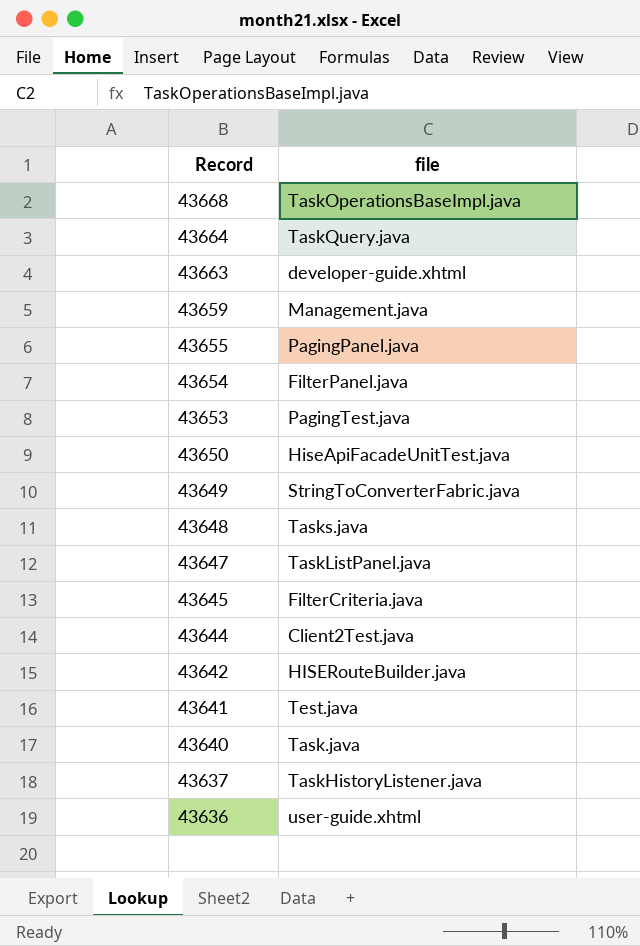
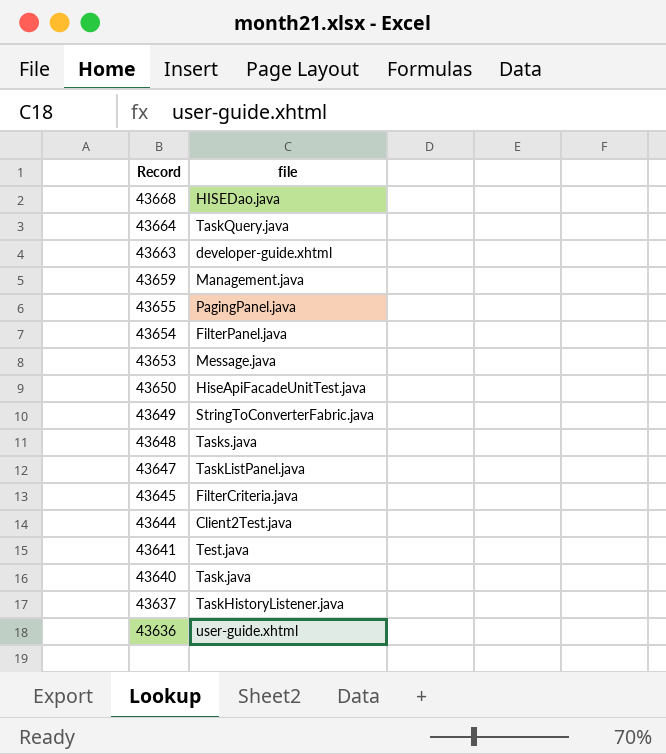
row 43642: HISERouteBuilder.java -> none
43668 | file: TaskOperationsBaseImpl.java -> HISEDao.java
43653 | file: PagingTest.java -> Message.java

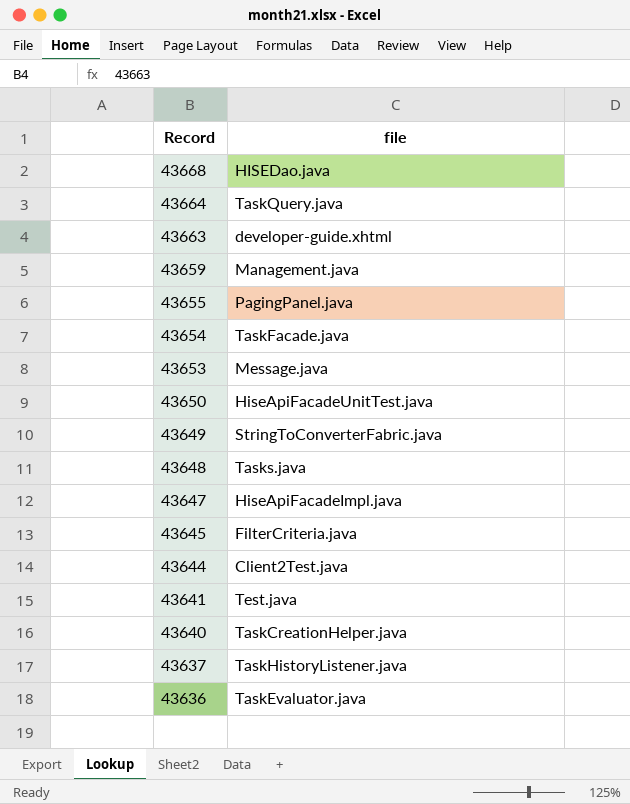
43654 | file: FilterPanel.java -> TaskFacade.java
43647 | file: TaskListPanel.java -> HiseApiFacadeImpl.java
43640 | file: Task.java -> TaskCreationHelper.java
43636 | file: user-guide.xhtml -> TaskEvaluator.java

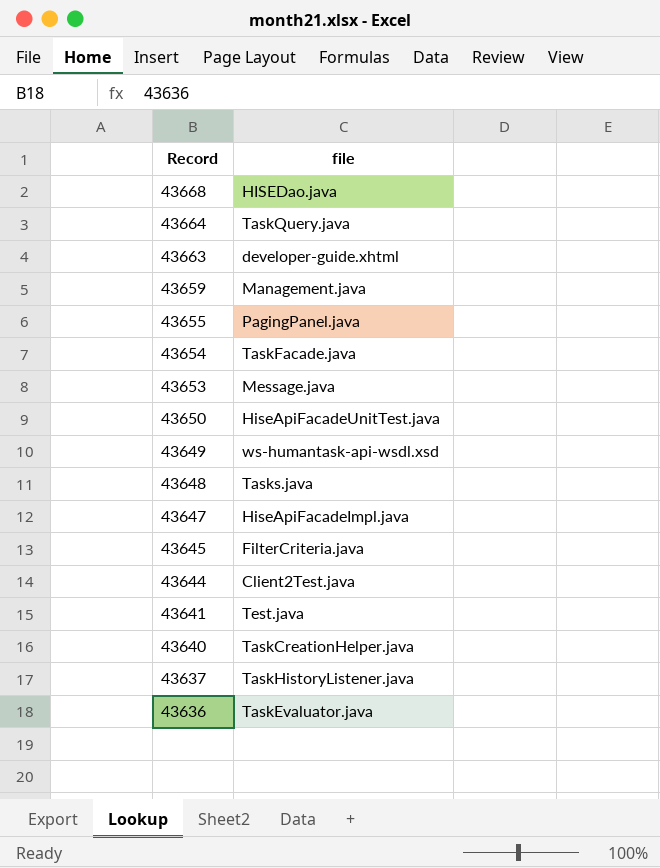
43649 | file: StringToConverterFabric.java -> ws-humantask-api-wsdl.xsd

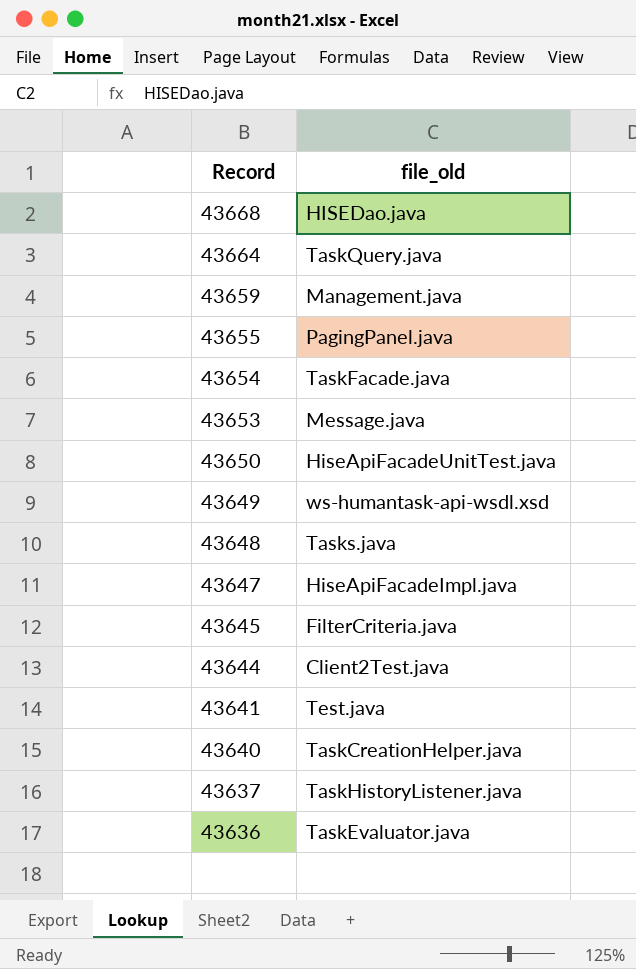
column name: file -> file_old
row 43663: developer-guide.xhtml -> none

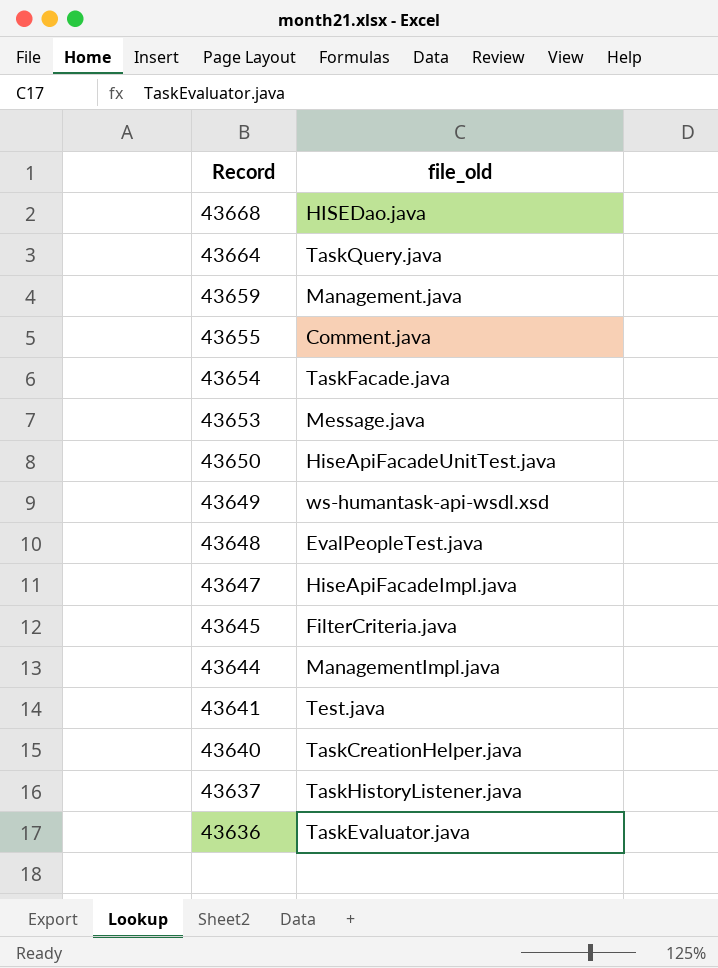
43655 | file_old: PagingPanel.java -> Comment.java
43648 | file_old: Tasks.java -> EvalPeopleTest.java
43644 | file_old: Client2Test.java -> ManagementImpl.java

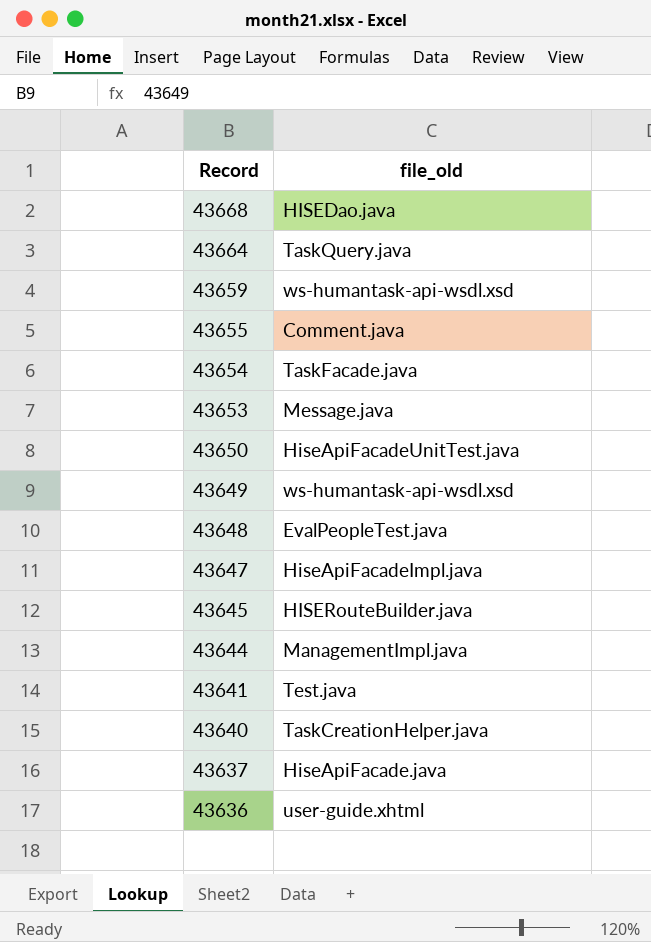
43659 | file_old: Management.java -> ws-humantask-api-wsdl.xsd
43645 | file_old: FilterCriteria.java -> HISERouteBuilder.java
43637 | file_old: TaskHistoryListener.java -> HiseApiFacade.java
43636 | file_old: TaskEvaluator.java -> user-guide.xhtml

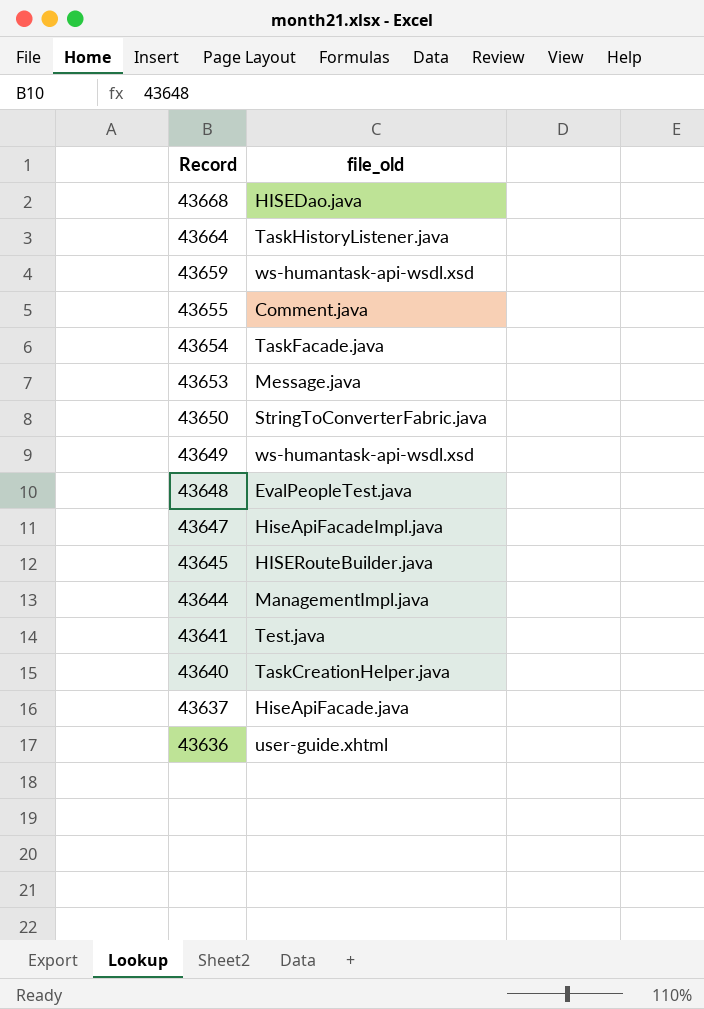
43664 | file_old: TaskQuery.java -> TaskHistoryListener.java
43650 | file_old: HiseApiFacadeUnitTest.java -> StringToConverterFabric.java

